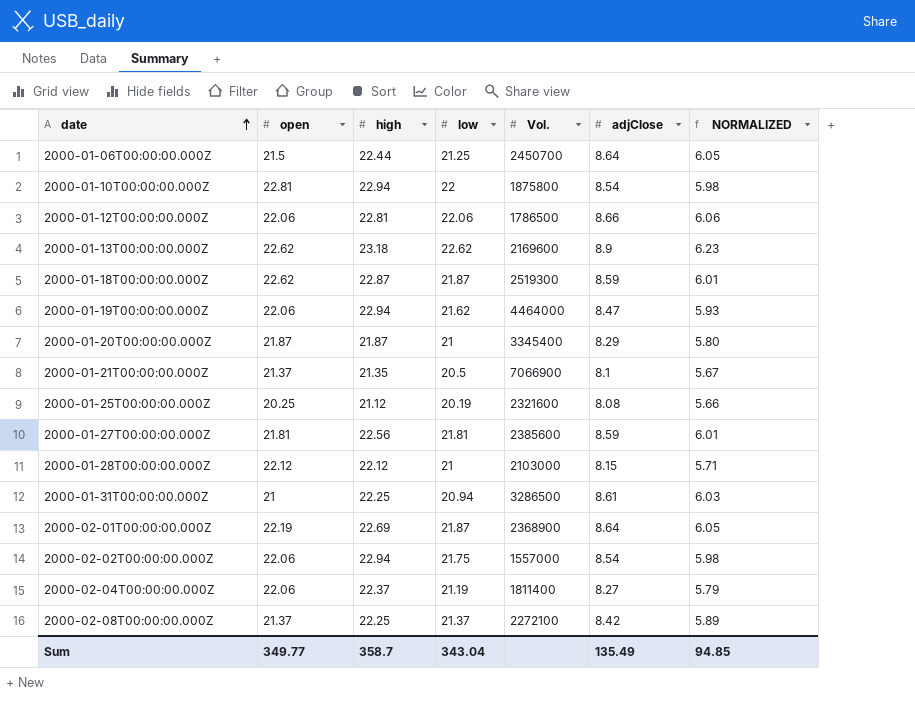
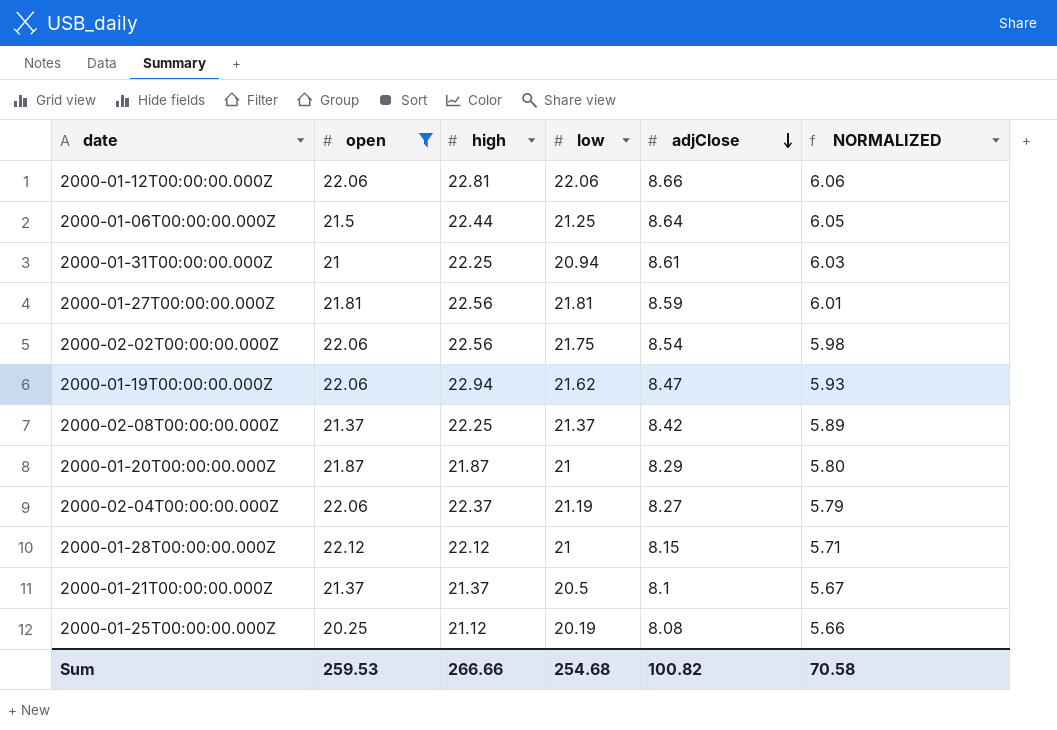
filter: none -> open <= 22.12
row order: date ascending -> adjClose descending
column Vol. | position: 5 -> none
2000-02-02T00:00:00.000Z | high: 22.94 -> 22.56
2000-01-21T00:00:00.000Z | high: 21.35 -> 21.37
Sum | open: 349.77 -> 259.53
Sum | high: 358.7 -> 266.66
Sum | low: 343.04 -> 254.68
Sum | adjClose: 135.49 -> 100.82
Sum | NORMALIZED: 94.85 -> 70.58

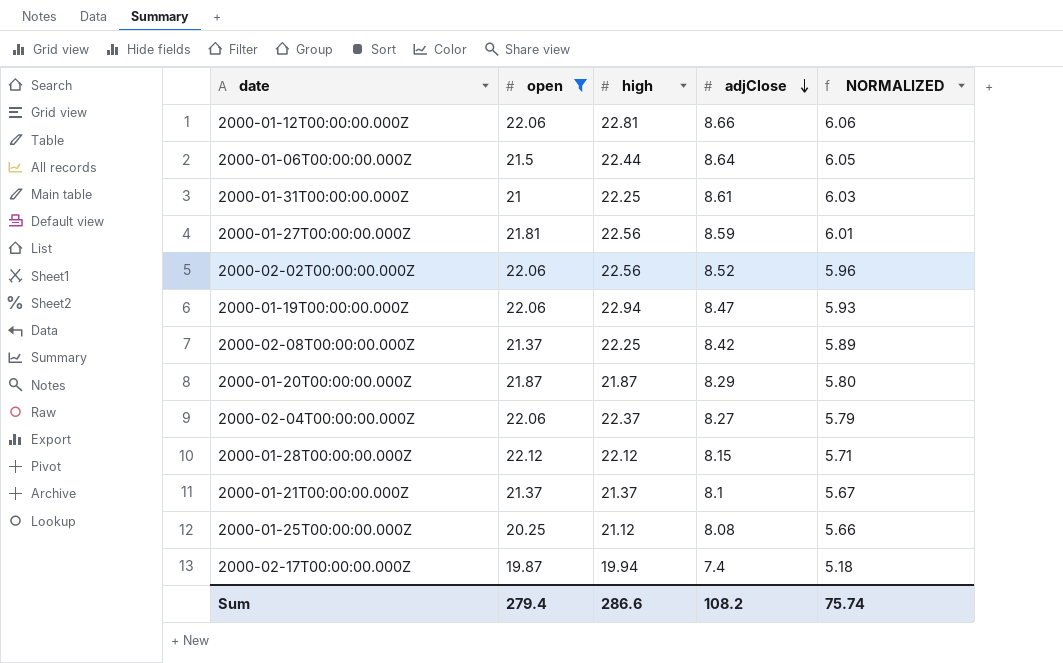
column low | position: 4 -> none
2000-02-02T00:00:00.000Z | adjClose: 8.54 -> 8.52
2000-02-02T00:00:00.000Z | NORMALIZED: 5.98 -> 5.96
row 2000-02-17T00:00:00.000Z: none -> 19.87 | 19.94 | 7.4 | 5.18
Sum | open: 259.53 -> 279.4
Sum | high: 266.66 -> 286.6
Sum | adjClose: 100.82 -> 108.2
Sum | NORMALIZED: 70.58 -> 75.74

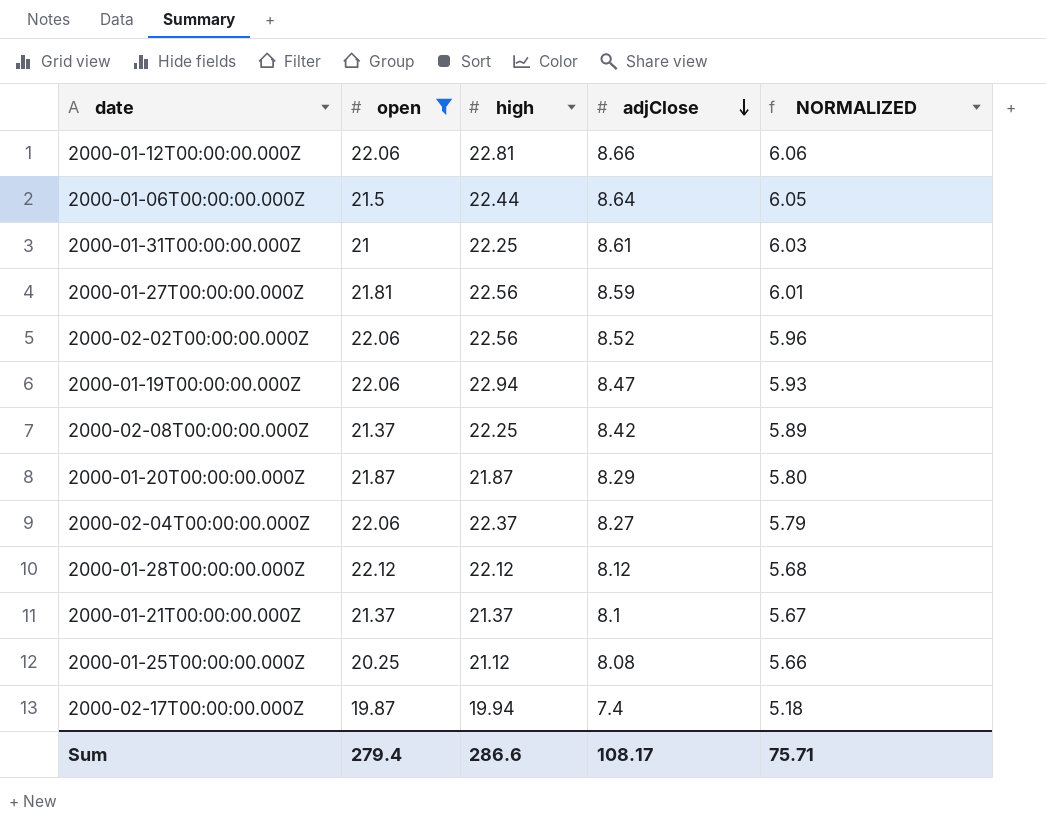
2000-01-28T00:00:00.000Z | adjClose: 8.15 -> 8.12
2000-01-28T00:00:00.000Z | NORMALIZED: 5.71 -> 5.68
Sum | adjClose: 108.2 -> 108.17
Sum | NORMALIZED: 75.74 -> 75.71

